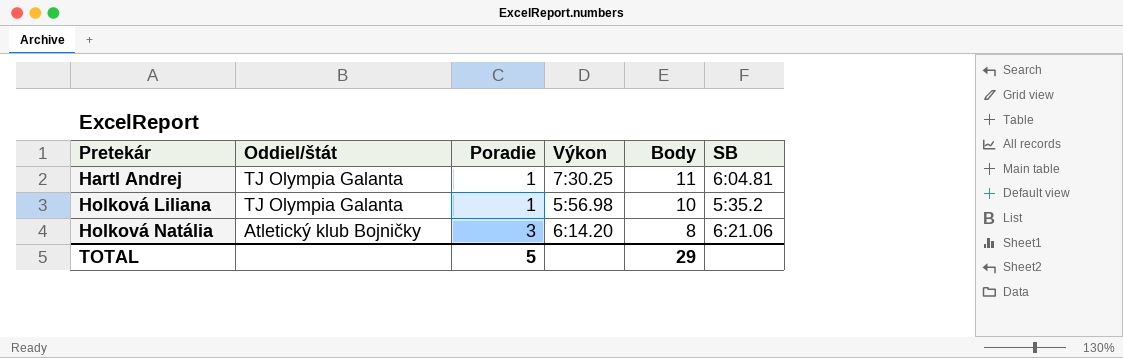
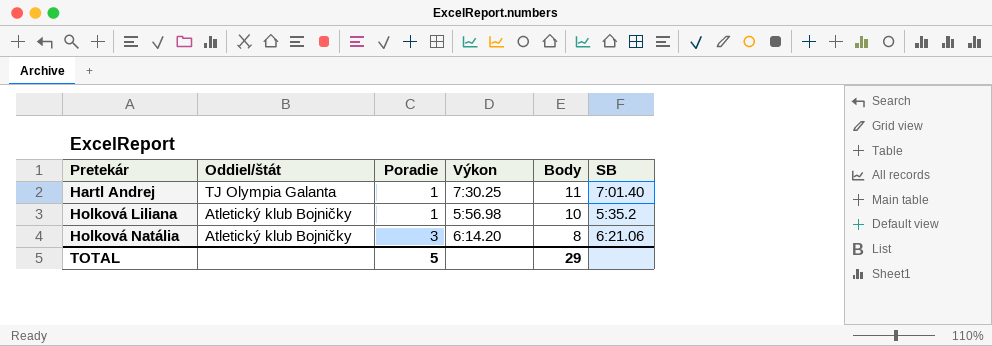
Hartl Andrej | SB: 6:04.81 -> 7:01.40
Holková Liliana | Oddiel/štát: TJ Olympia Galanta -> Atletický klub Bojničky

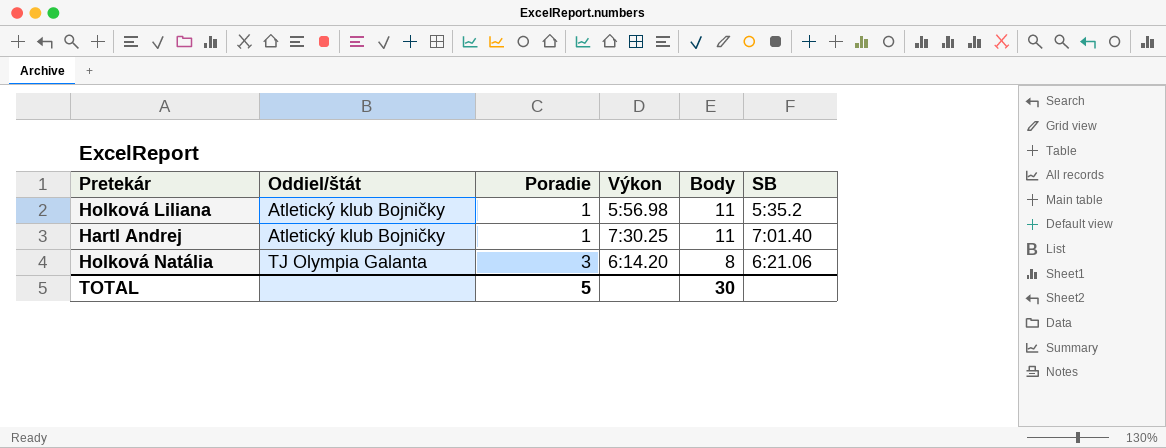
row order: Pretekár ascending -> Oddiel/štát ascending
Holková Liliana | Body: 10 -> 11
Hartl Andrej | Oddiel/štát: TJ Olympia Galanta -> Atletický klub Bojničky
Holková Natália | Oddiel/štát: Atletický klub Bojničky -> TJ Olympia Galanta
TOTAL | Body: 29 -> 30

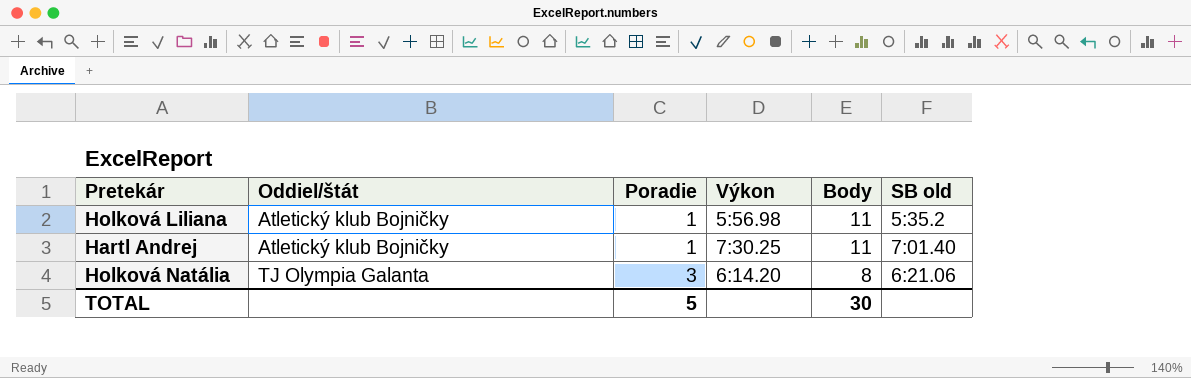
column name: SB -> SB old

